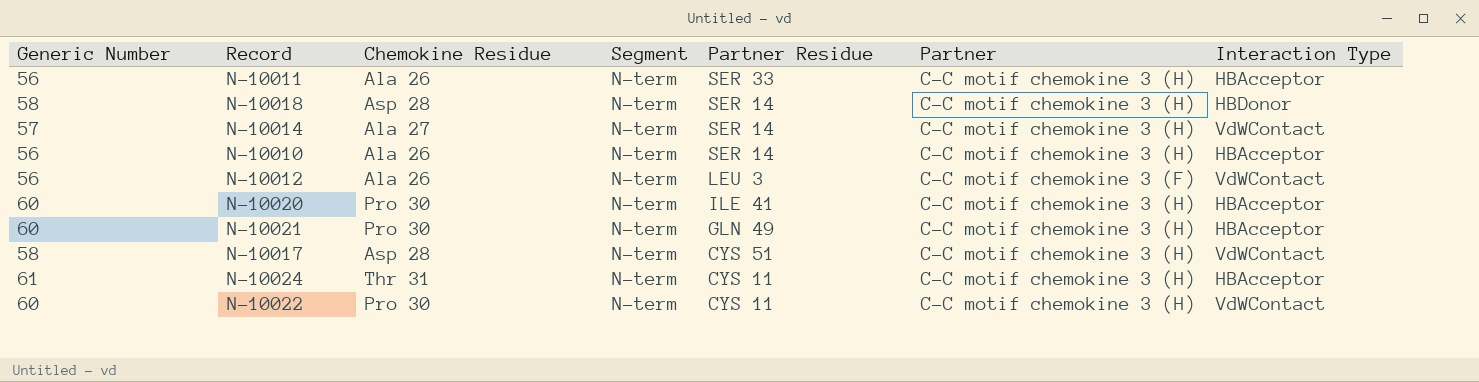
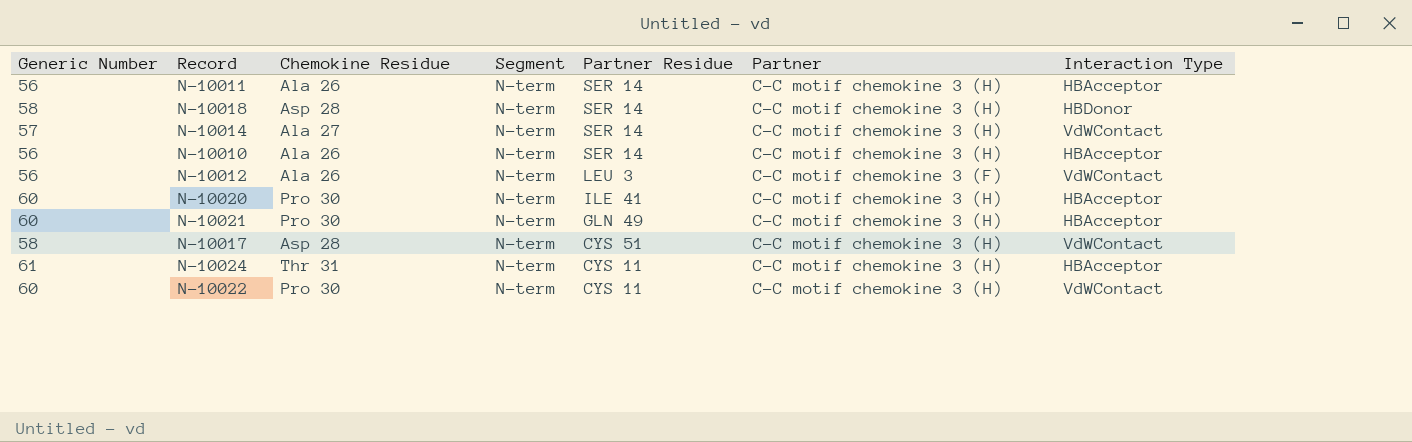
N-10011 | Partner Residue: SER 33 -> SER 14

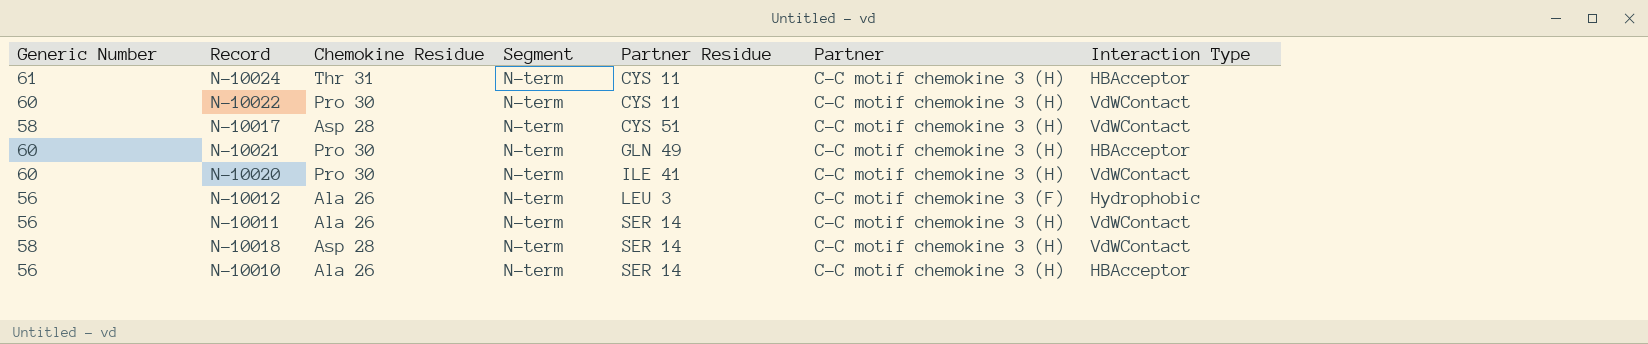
row order: Partner Residue descending -> Partner Residue ascending
row N-10014: 57 | Ala 27 | N-term | SER 14 | C-C motif chemokine 3 (H) | VdWContact -> none
N-10020 | Interaction Type: HBAcceptor -> VdWContact
N-10012 | Interaction Type: VdWContact -> Hydrophobic
N-10011 | Interaction Type: HBAcceptor -> VdWContact
N-10018 | Interaction Type: HBDonor -> VdWContact

